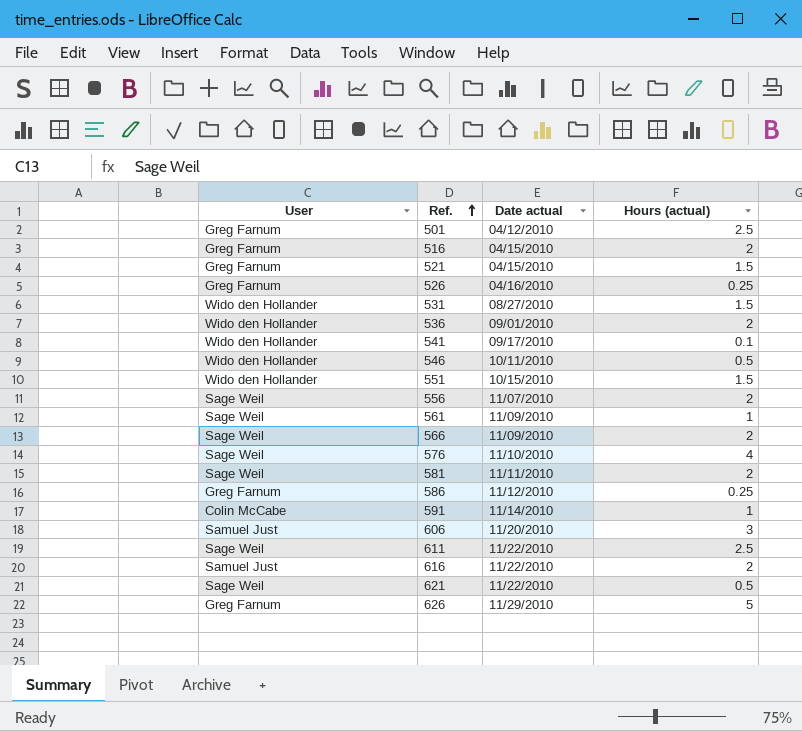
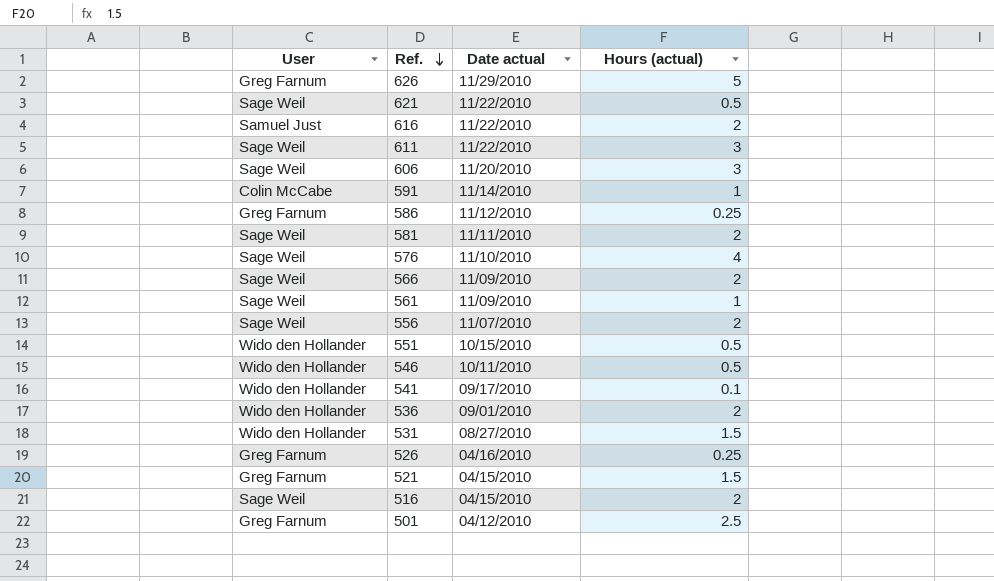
row order: Ref. ascending -> Ref. descending
611 | Hours (actual): 2.5 -> 3
606 | User: Samuel Just -> Sage Weil
551 | Hours (actual): 1.5 -> 0.5
516 | User: Greg Farnum -> Sage Weil

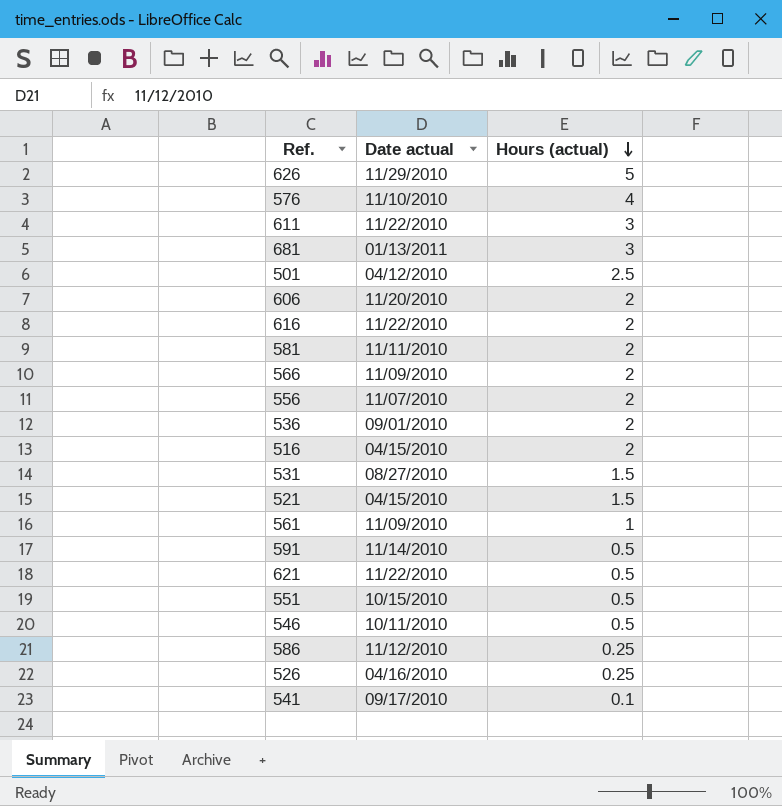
row order: Ref. descending -> Hours (actual) descending
column User | position: 1 -> none
row 681: none -> 01/13/2011 | 3
606 | Hours (actual): 3 -> 2
591 | Hours (actual): 1 -> 0.5

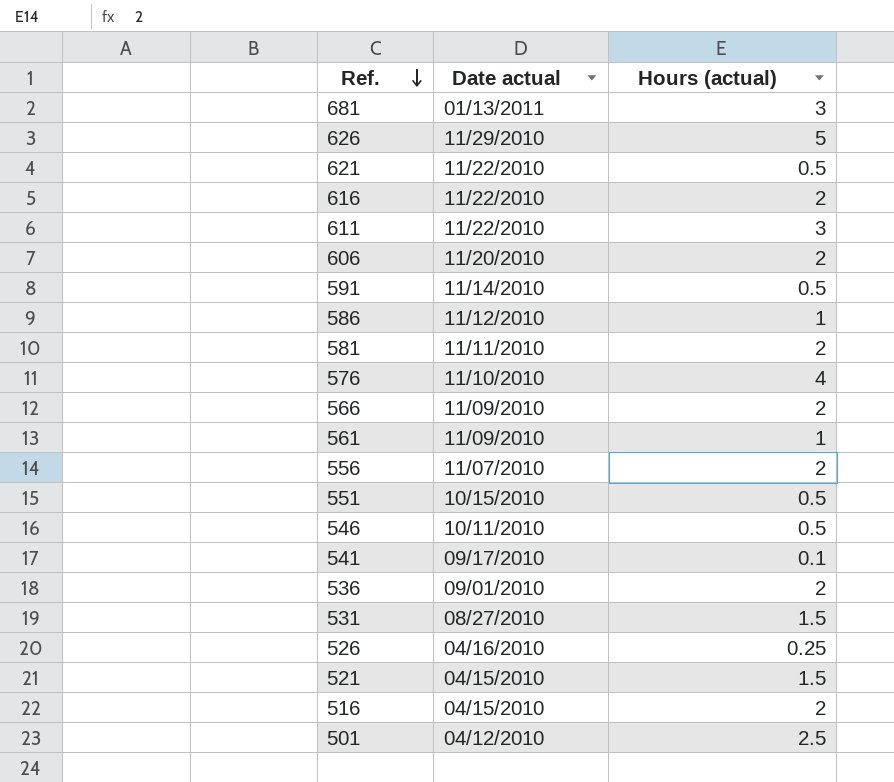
row order: Hours (actual) descending -> Ref. descending
586 | Hours (actual): 0.25 -> 1

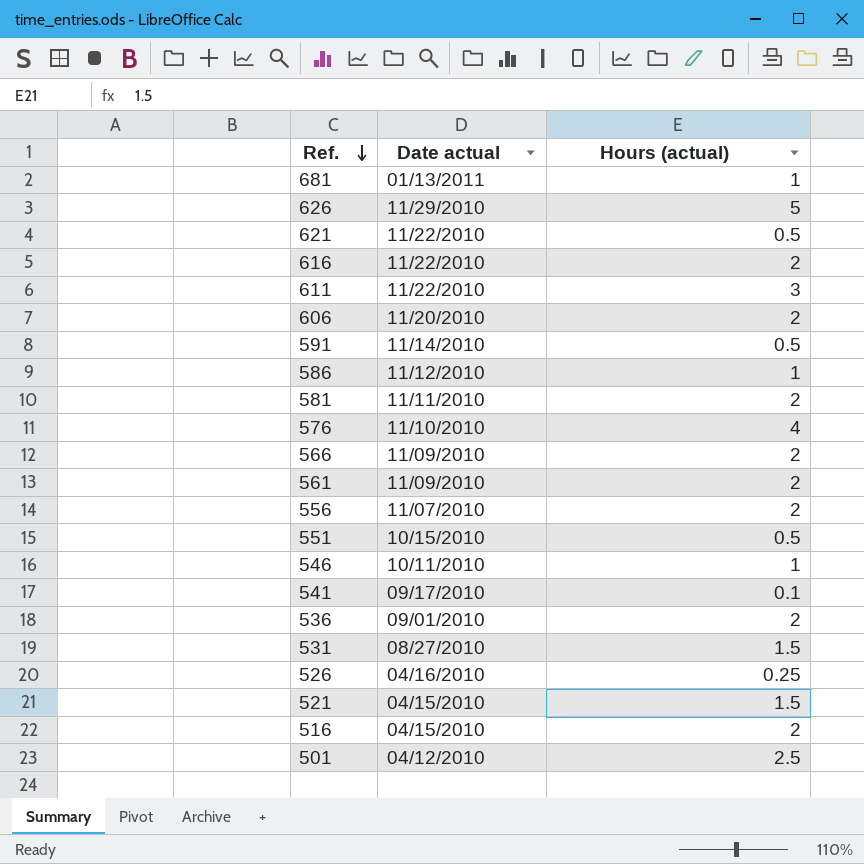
681 | Hours (actual): 3 -> 1
561 | Hours (actual): 1 -> 2
546 | Hours (actual): 0.5 -> 1

